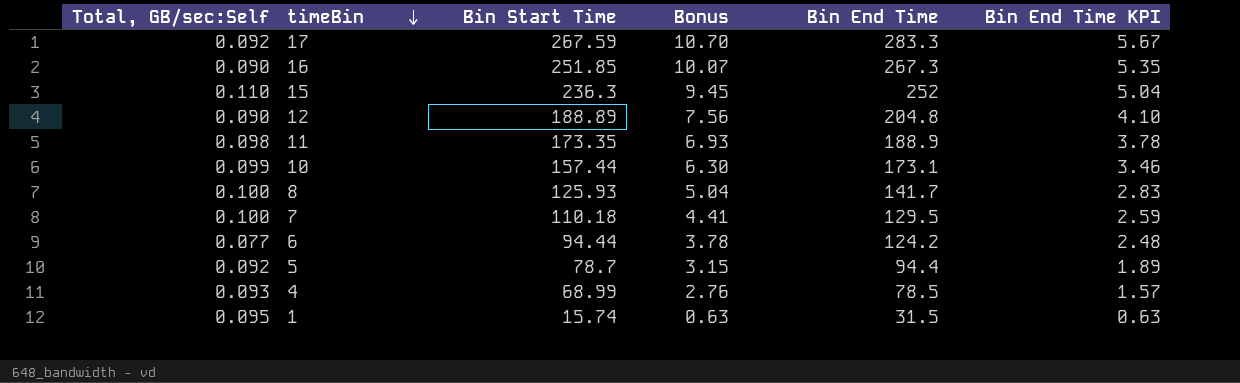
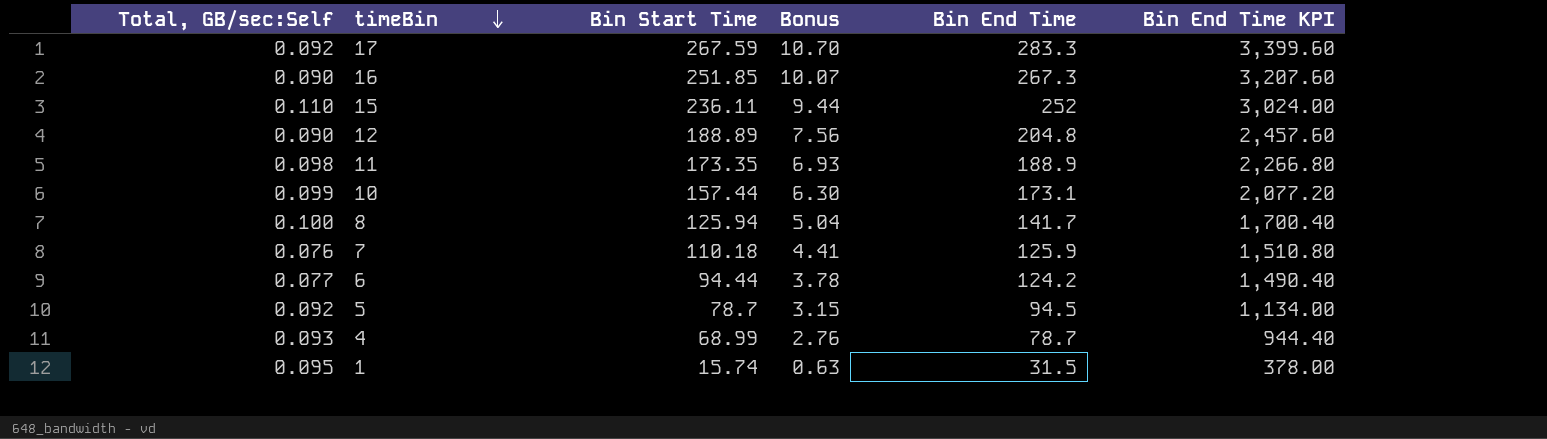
column Bin End Time KPI | formula: [Bin End Time] * 0.02 -> [Bin End Time] * 12
15 | Bin Start Time: 236.3 -> 236.11
15 | Bonus: 9.45 -> 9.44
8 | Bin Start Time: 125.93 -> 125.94
7 | Total, GB/sec:Self: 0.100 -> 0.076
7 | Bin End Time: 129.5 -> 125.9
5 | Bin End Time: 94.4 -> 94.5
4 | Bin End Time: 78.5 -> 78.7

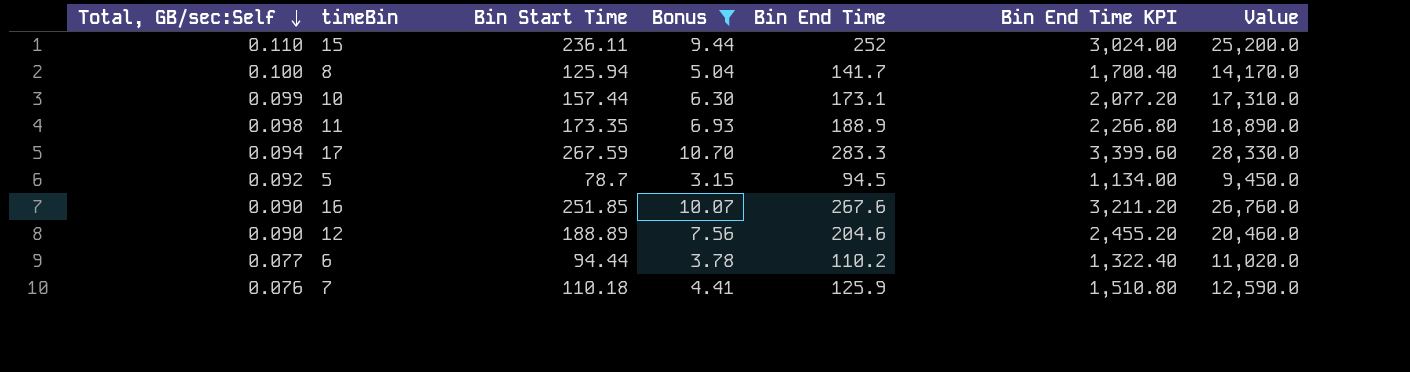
filter: none -> Bonus >= 3.15
row order: timeBin descending -> Total, GB/sec:Self descending
column Value | formula: none -> [Bin End Time] * 100
17 | Total, GB/sec:Self: 0.092 -> 0.094
16 | Bin End Time: 267.3 -> 267.6
16 | Bin End Time KPI: 3,207.60 -> 3,211.20
12 | Bin End Time: 204.8 -> 204.6
12 | Bin End Time KPI: 2,457.60 -> 2,455.20
6 | Bin End Time: 124.2 -> 110.2
6 | Bin End Time KPI: 1,490.40 -> 1,322.40

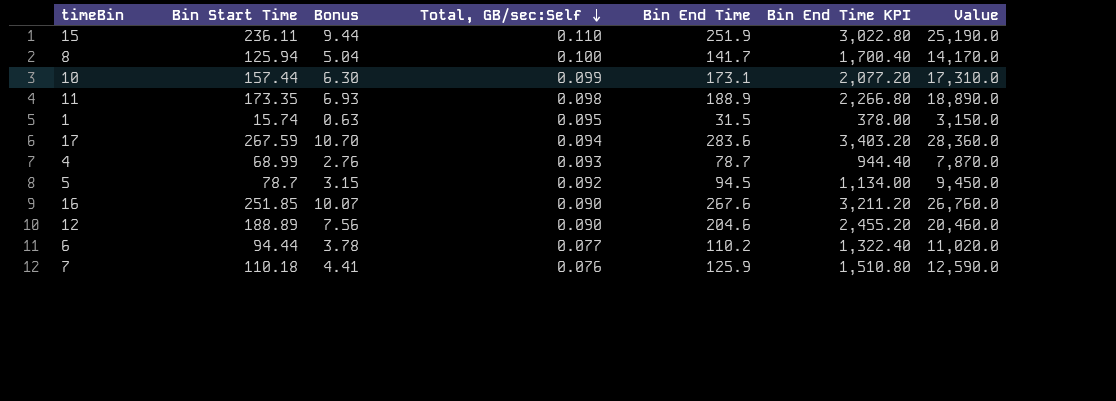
filter: Bonus >= 3.15 -> none
column Total, GB/sec:Self | position: 1 -> 4
15 | Bin End Time: 252 -> 251.9
15 | Bin End Time KPI: 3,024.00 -> 3,022.80
15 | Value: 25,200.0 -> 25,190.0
17 | Bin End Time: 283.3 -> 283.6
17 | Bin End Time KPI: 3,399.60 -> 3,403.20
17 | Value: 28,330.0 -> 28,360.0

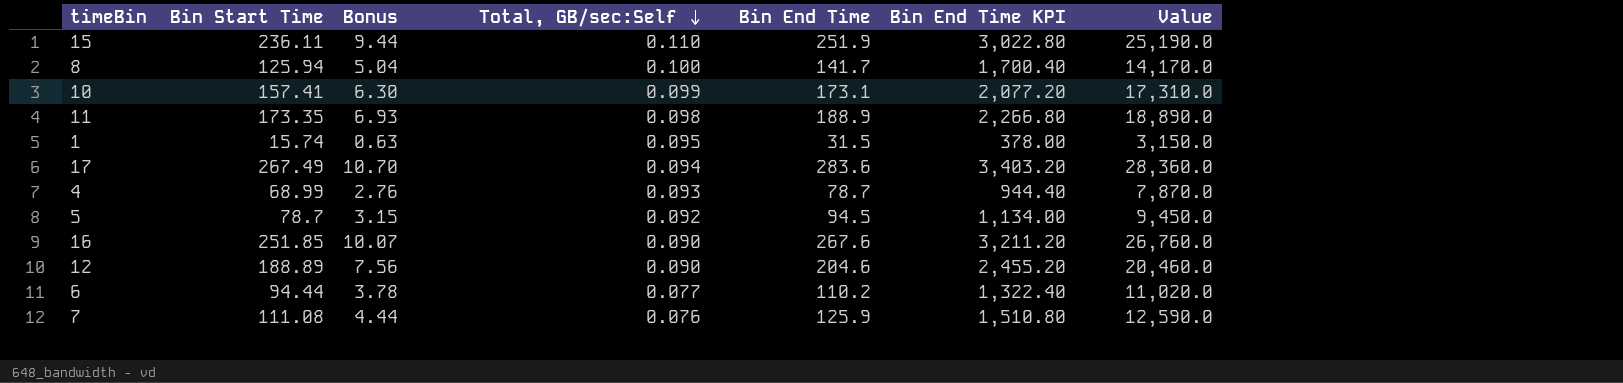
10 | Bin Start Time: 157.44 -> 157.41
17 | Bin Start Time: 267.59 -> 267.49
7 | Bin Start Time: 110.18 -> 111.08
7 | Bonus: 4.41 -> 4.44

